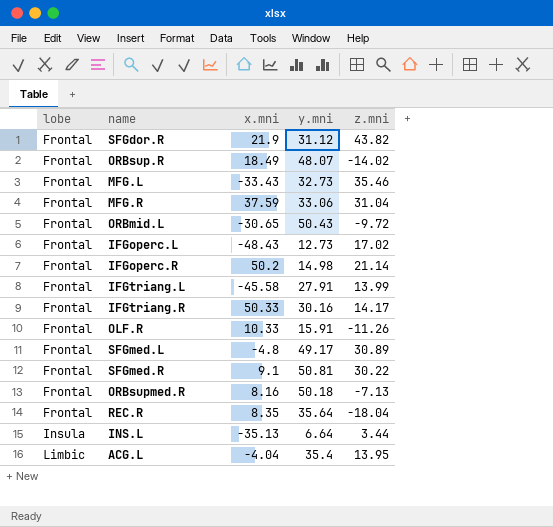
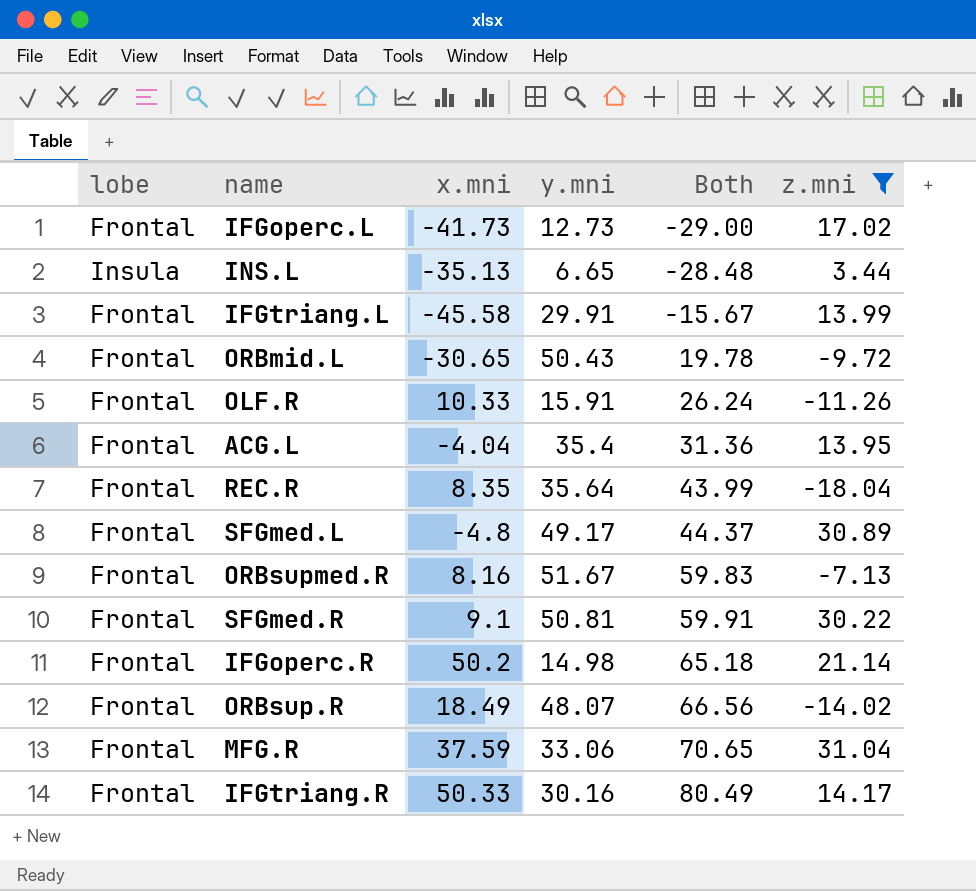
filter: none -> z.mni <= 31.04
row order: lobe ascending -> Both ascending
column Both | formula: none -> [x.mni] + [y.mni]
IFGoperc.L | x.mni: -48.43 -> -41.73
INS.L | y.mni: 6.64 -> 6.65
IFGtriang.L | y.mni: 27.91 -> 29.91
ACG.L | lobe: Limbic -> Frontal
ORBsupmed.R | y.mni: 50.18 -> 51.67

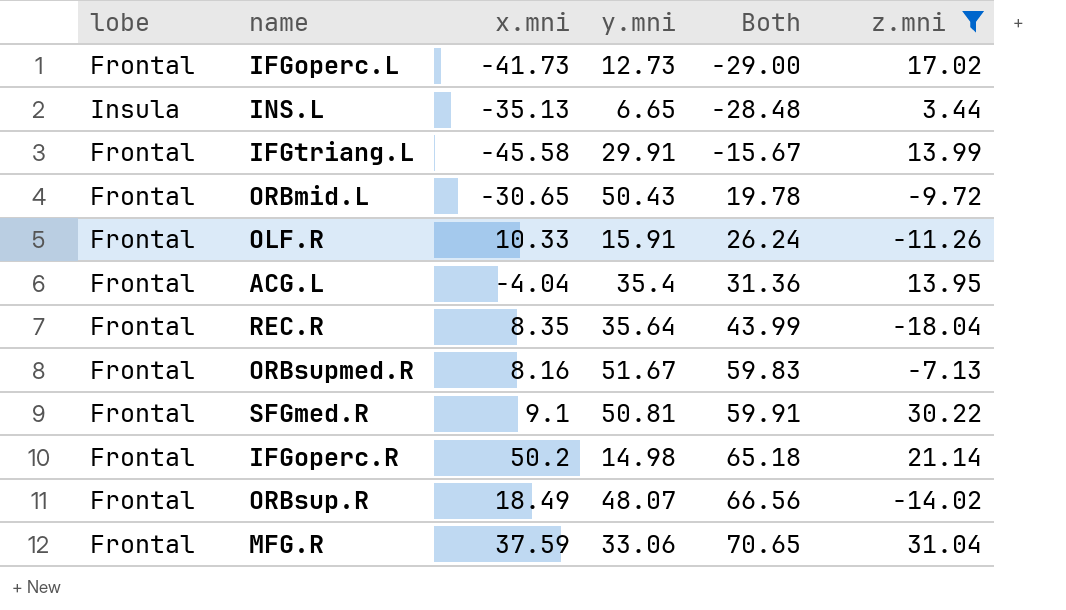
row SFGmed.L: Frontal | -4.8 | 49.17 | 44.37 | 30.89 -> none
row IFGtriang.R: Frontal | 50.33 | 30.16 | 80.49 | 14.17 -> none

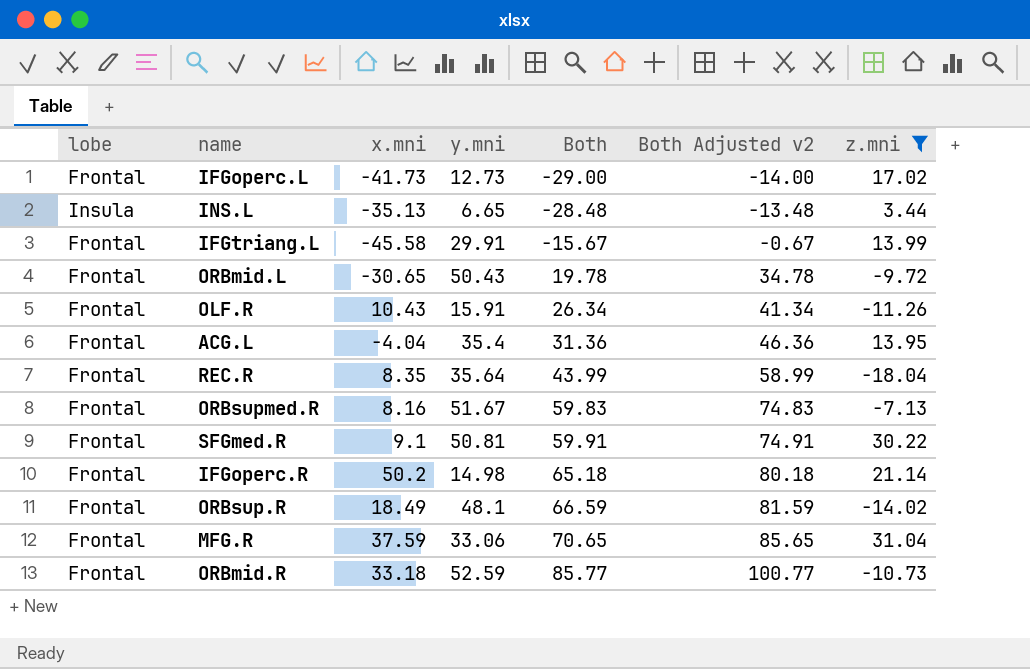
column Both Adjusted v2 | formula: none -> [Both] + 15
OLF.R | x.mni: 10.33 -> 10.43
OLF.R | Both: 26.24 -> 26.34
ORBsup.R | y.mni: 48.07 -> 48.1
ORBsup.R | Both: 66.56 -> 66.59
row ORBmid.R: none -> Frontal | 33.18 | 52.59 | 85.77 | 100.77 | -10.73

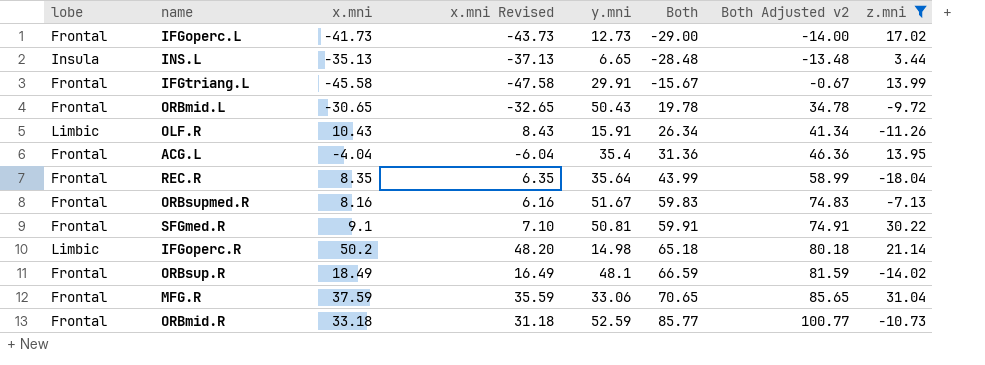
column x.mni Revised | formula: none -> [x.mni] - 2
OLF.R | lobe: Frontal -> Limbic
IFGoperc.R | lobe: Frontal -> Limbic

